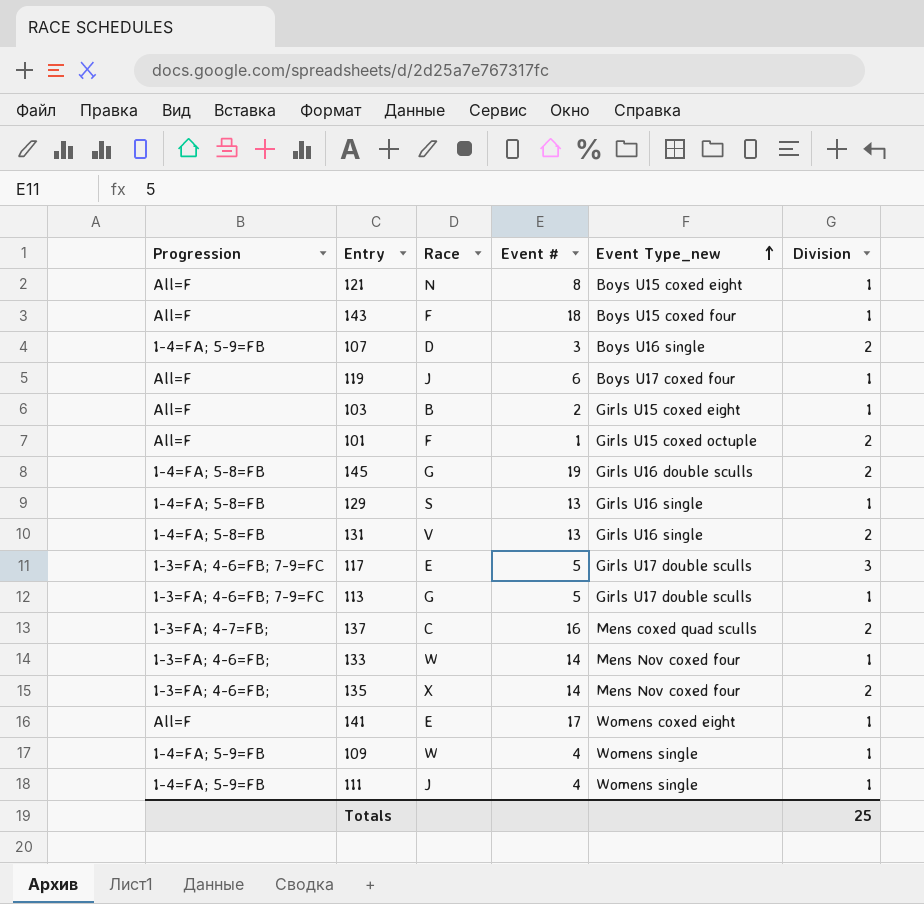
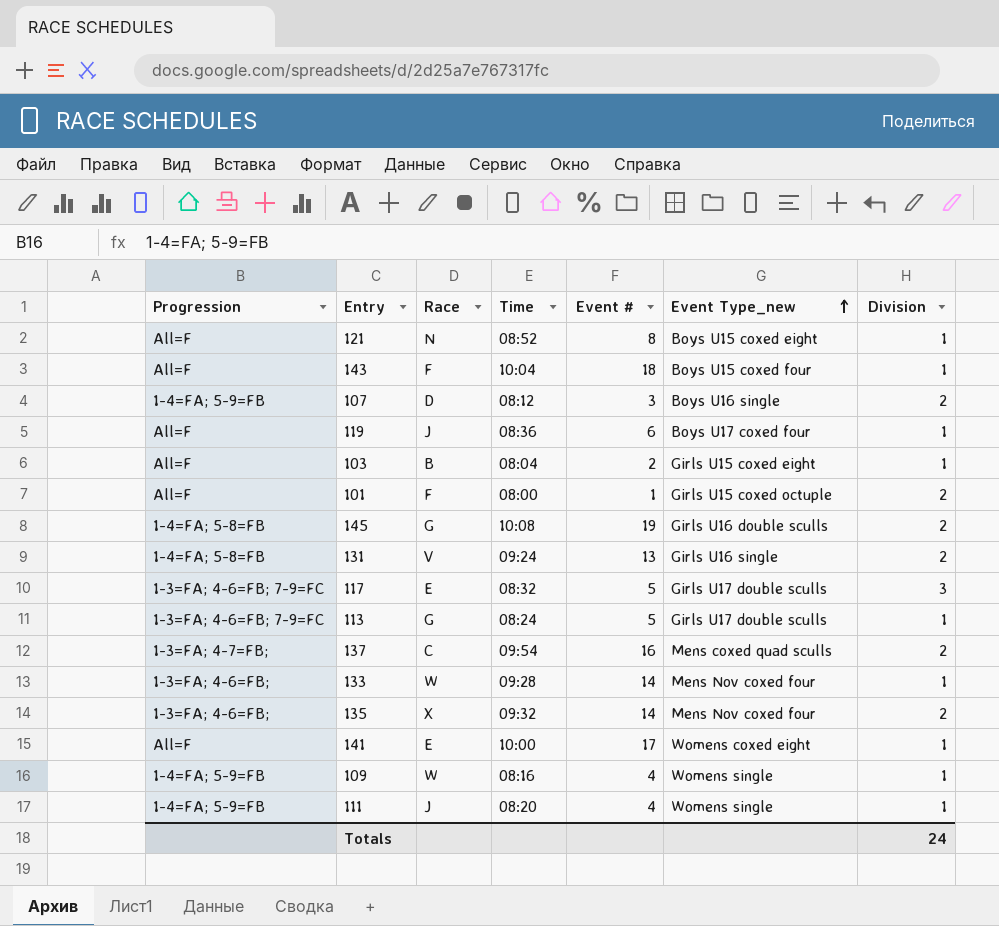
column Time | position: none -> 4
row 129: 1-4=FA; 5-8=FB | S | 13 | Girls U16 single | 1 -> none
Totals | Division: 25 -> 24

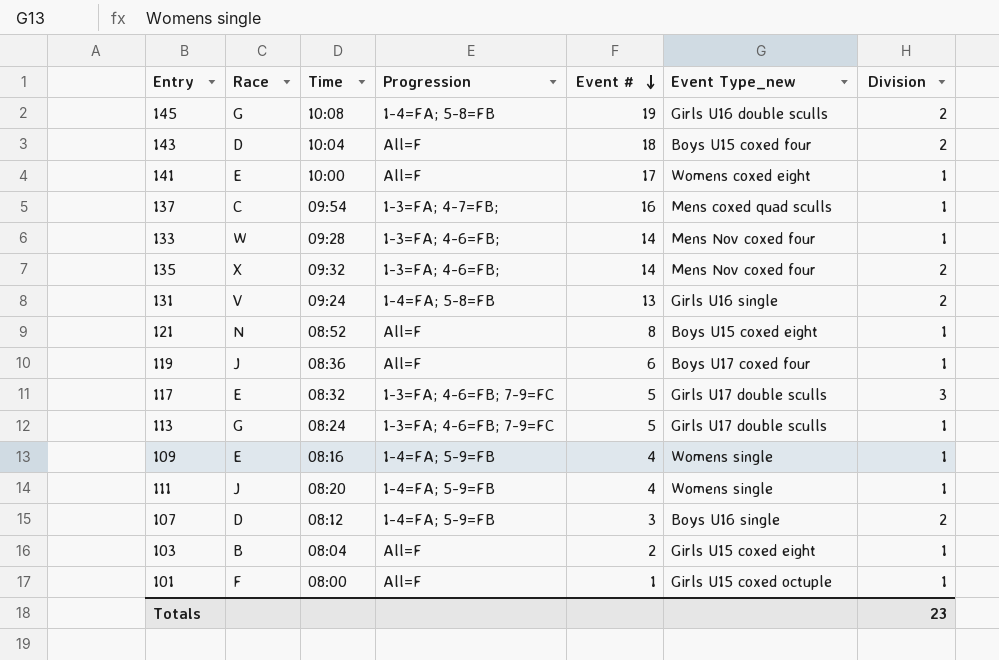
row order: Event Type_new ascending -> Event # descending
column Progression | position: 1 -> 4
143 | Race: F -> D
143 | Division: 1 -> 2
137 | Division: 2 -> 1
109 | Race: W -> E
101 | Division: 2 -> 1
Totals | Division: 24 -> 23

